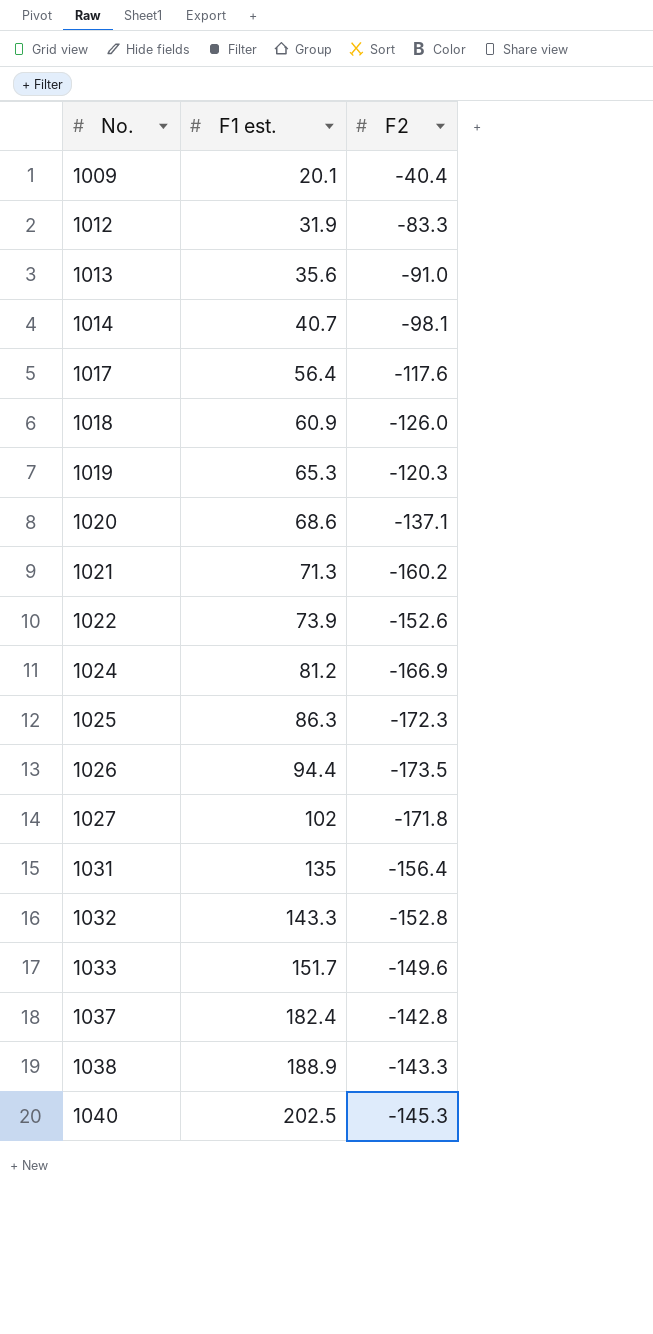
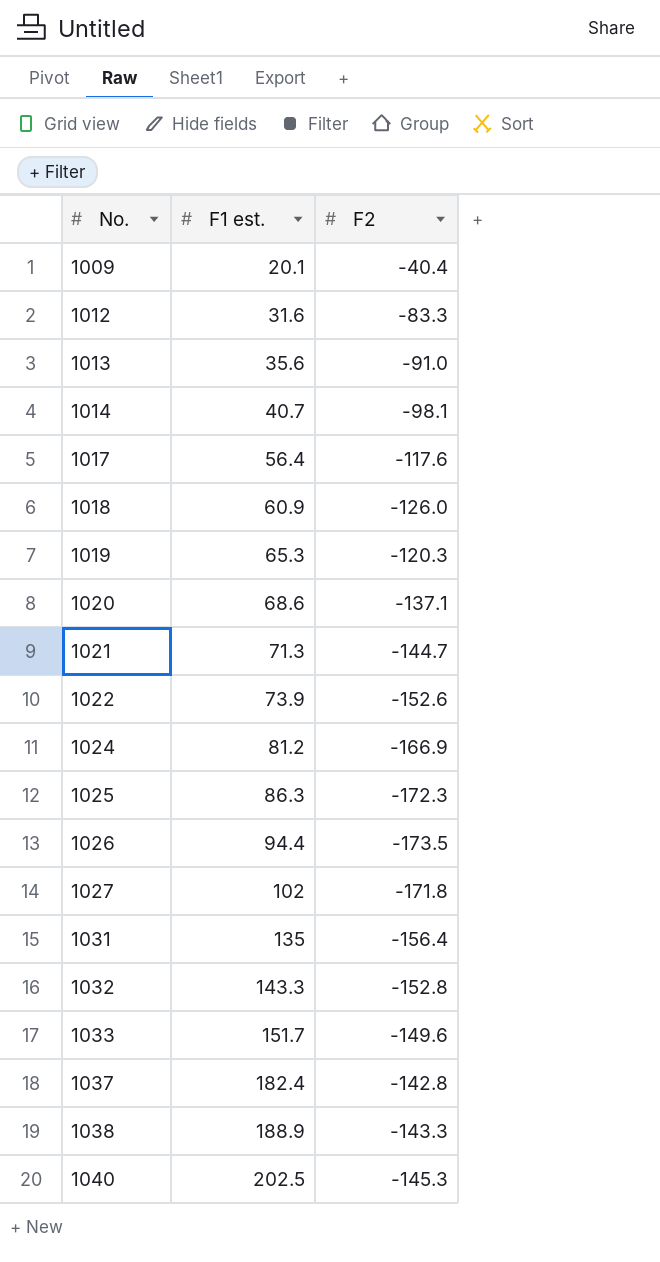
1012 | F1 est.: 31.9 -> 31.6
1021 | F2: -160.2 -> -144.7

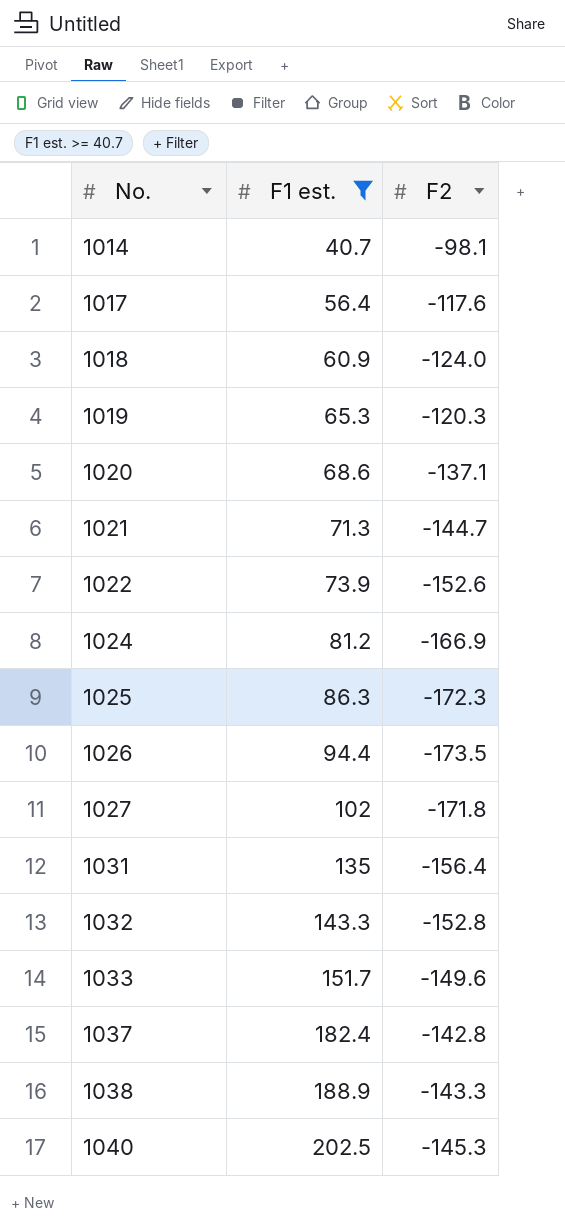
filter: none -> F1 est. >= 40.7
1018 | F2: -126.0 -> -124.0

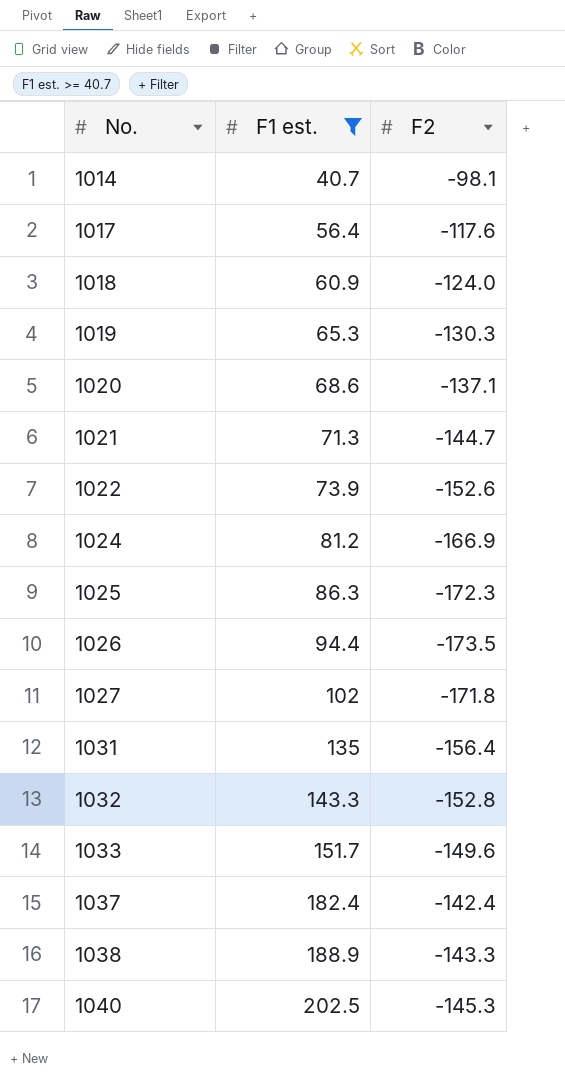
1019 | F2: -120.3 -> -130.3
1037 | F2: -142.8 -> -142.4

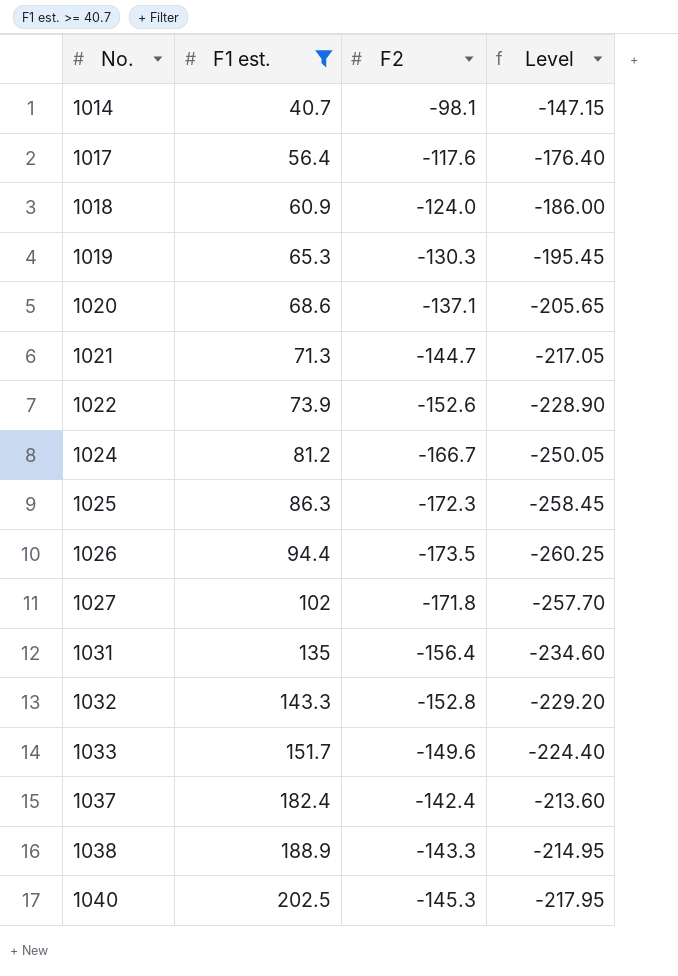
column Level | formula: none -> [F2] * 1.5
1024 | F2: -166.9 -> -166.7

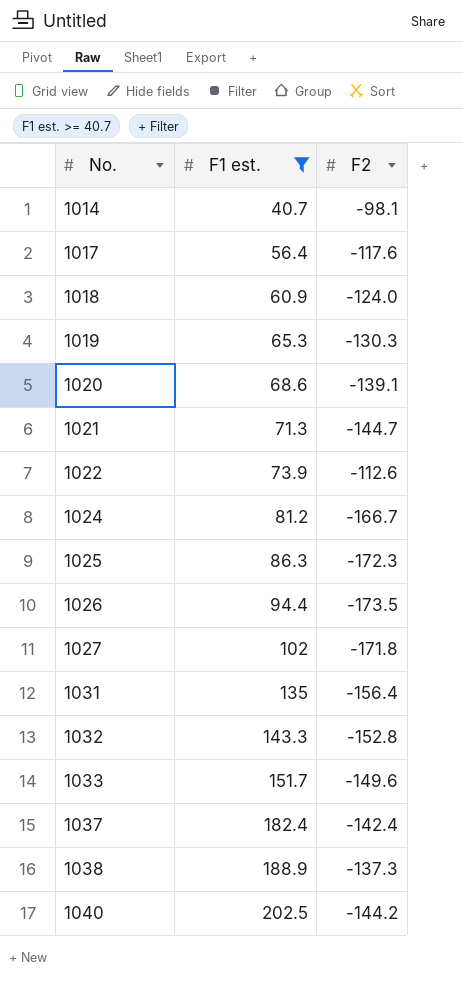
column Level | formula: [F2] * 1.5 -> none
1020 | F2: -137.1 -> -139.1
1022 | F2: -152.6 -> -112.6
1038 | F2: -143.3 -> -137.3
1040 | F2: -145.3 -> -144.2

